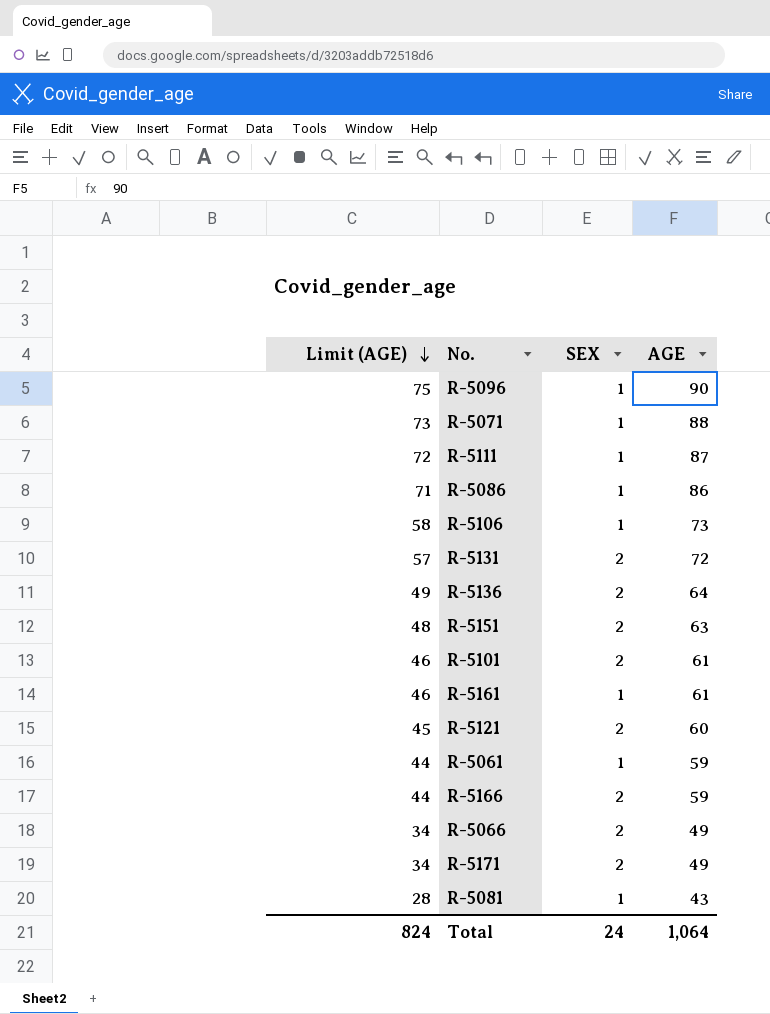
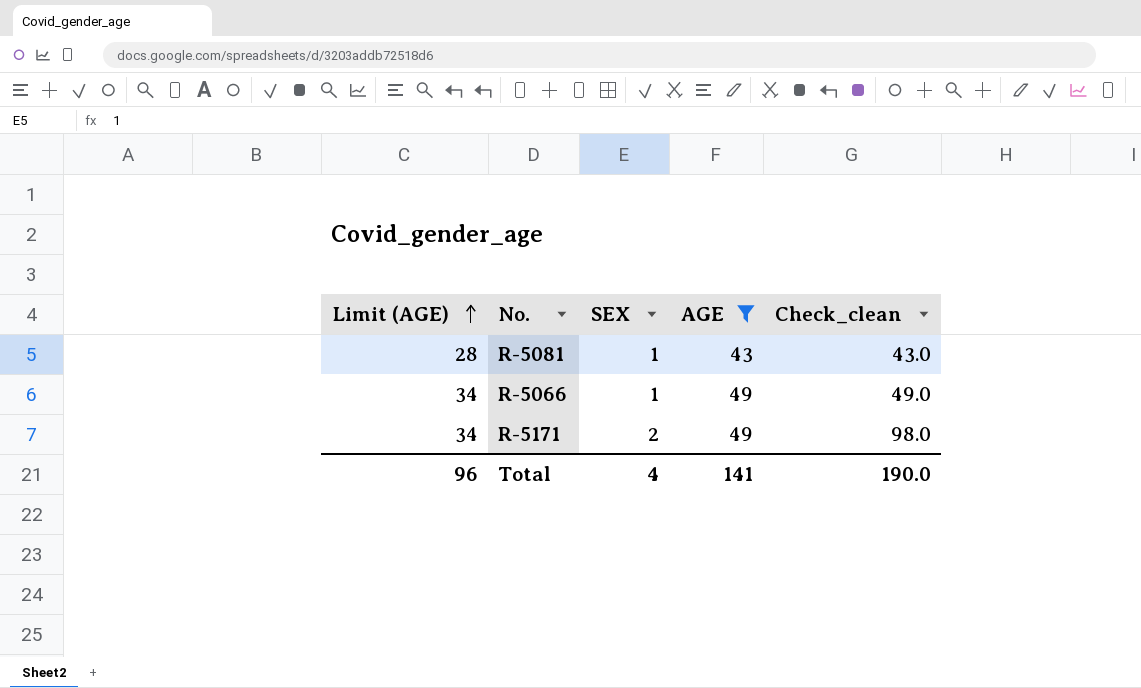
filter: none -> AGE <= 49
row order: Limit (AGE) descending -> Limit (AGE) ascending
column Check_clean | formula: none -> [SEX] * [AGE]
R-5066 | SEX: 2 -> 1
Total | Limit (AGE): 824 -> 96
Total | SEX: 24 -> 4
Total | AGE: 1,064 -> 141

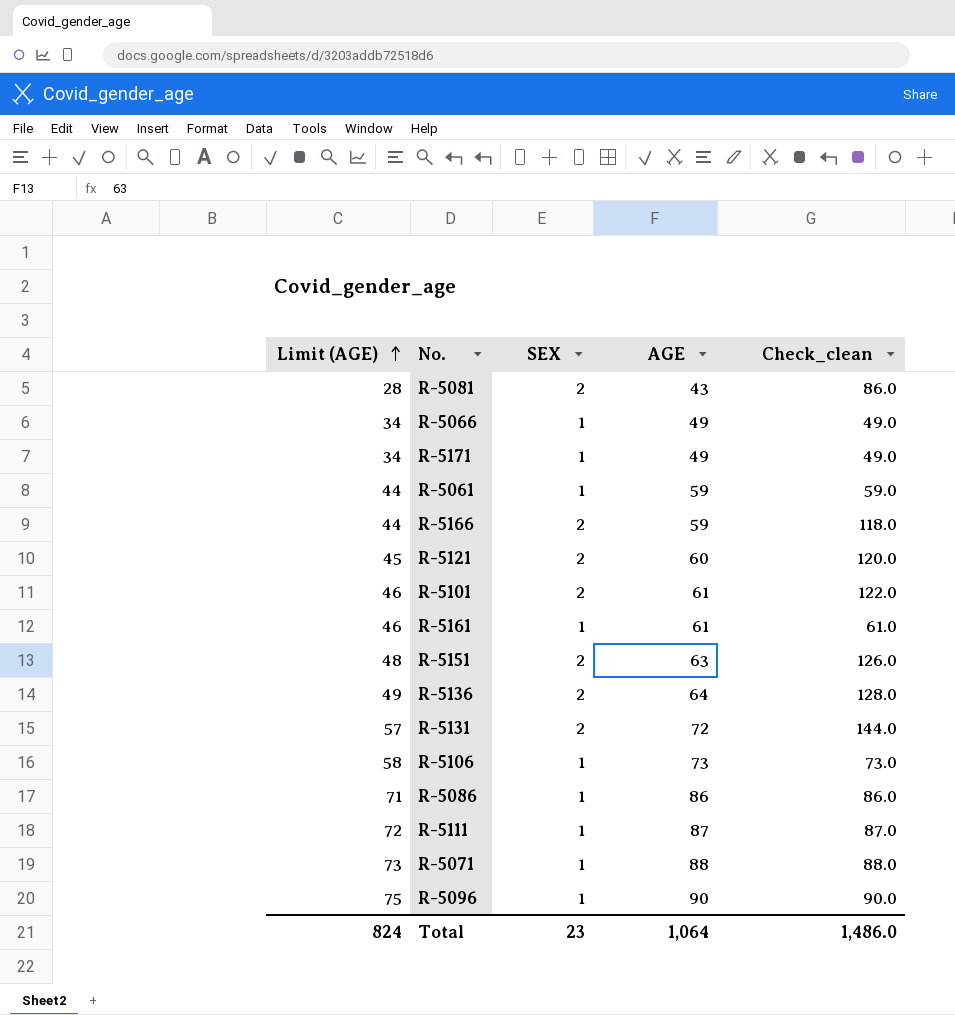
filter: AGE <= 49 -> none
R-5081 | SEX: 1 -> 2
R-5081 | Check_clean: 43.0 -> 86.0
R-5171 | SEX: 2 -> 1
R-5171 | Check_clean: 98.0 -> 49.0
Total | Limit (AGE): 96 -> 824
Total | SEX: 4 -> 23
Total | AGE: 141 -> 1,064
Total | Check_clean: 190.0 -> 1,486.0

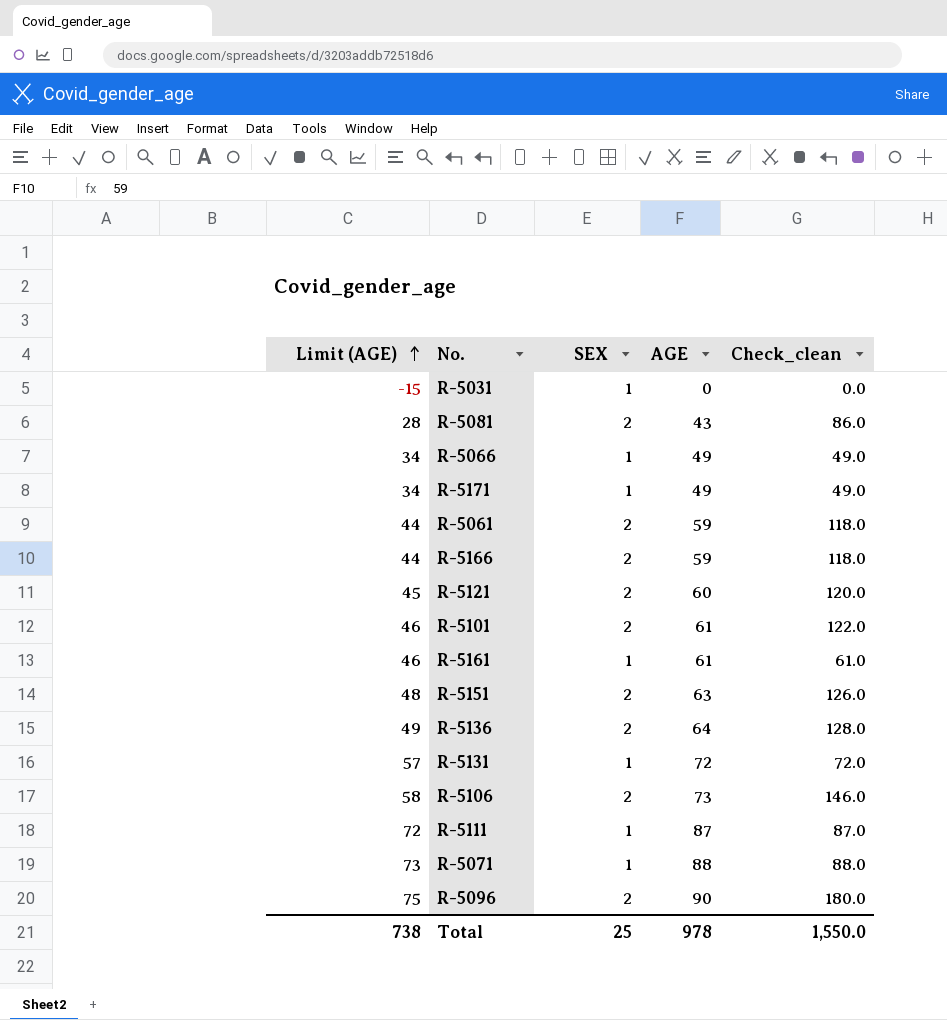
row R-5086: 71 | 1 | 86 | 86.0 -> none
row R-5031: none -> -15 | 1 | 0 | 0.0
R-5061 | SEX: 1 -> 2
R-5061 | Check_clean: 59.0 -> 118.0
R-5131 | SEX: 2 -> 1
R-5131 | Check_clean: 144.0 -> 72.0
R-5106 | SEX: 1 -> 2
R-5106 | Check_clean: 73.0 -> 146.0
R-5096 | SEX: 1 -> 2
R-5096 | Check_clean: 90.0 -> 180.0
Total | Limit (AGE): 824 -> 738
Total | SEX: 23 -> 25
Total | AGE: 1,064 -> 978
Total | Check_clean: 1,486.0 -> 1,550.0

